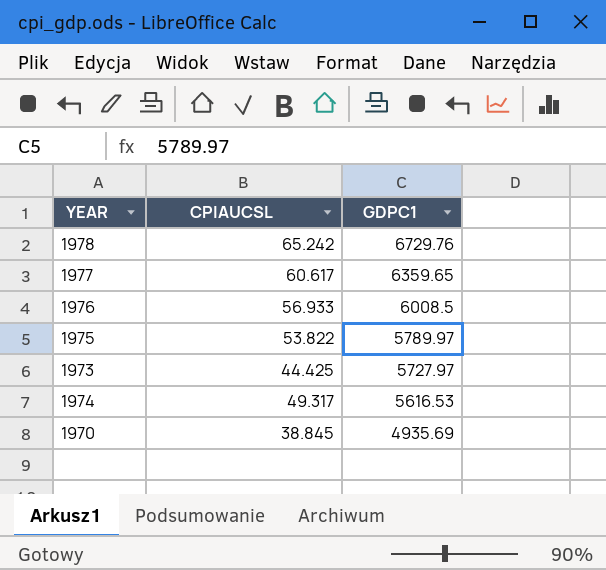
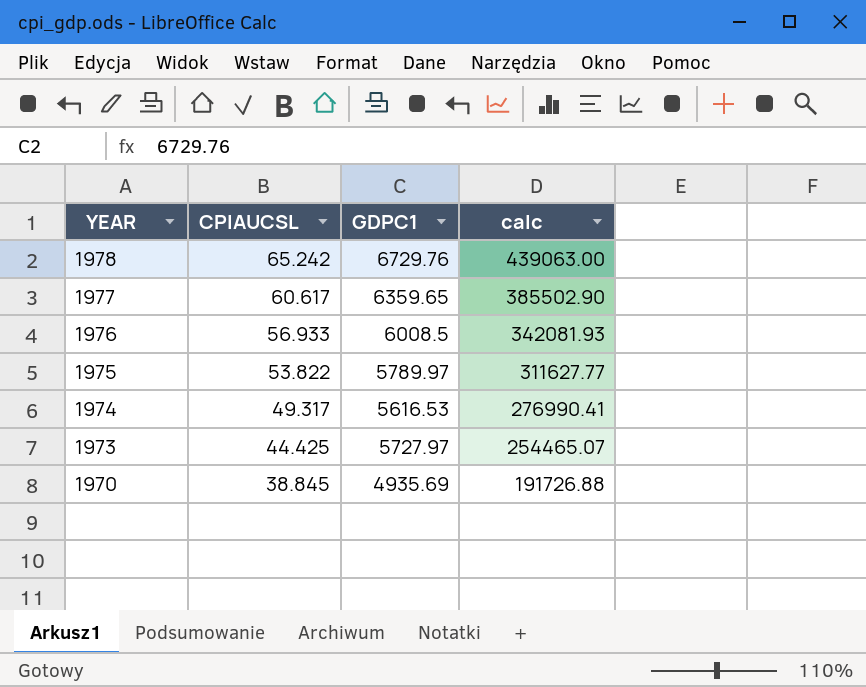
row order: GDPC1 descending -> YEAR descending
column calc | formula: none -> [CPIAUCSL] * [GDPC1]

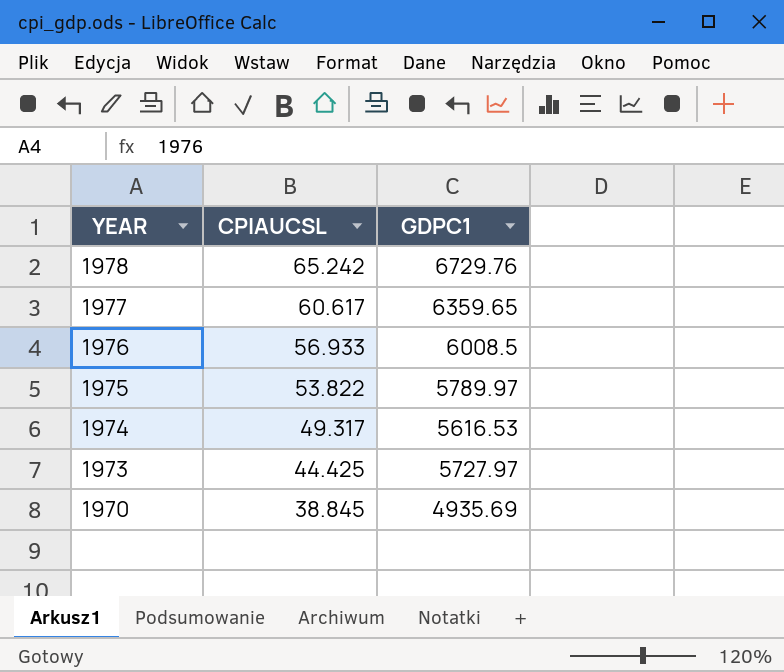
column calc | formula: [CPIAUCSL] * [GDPC1] -> none

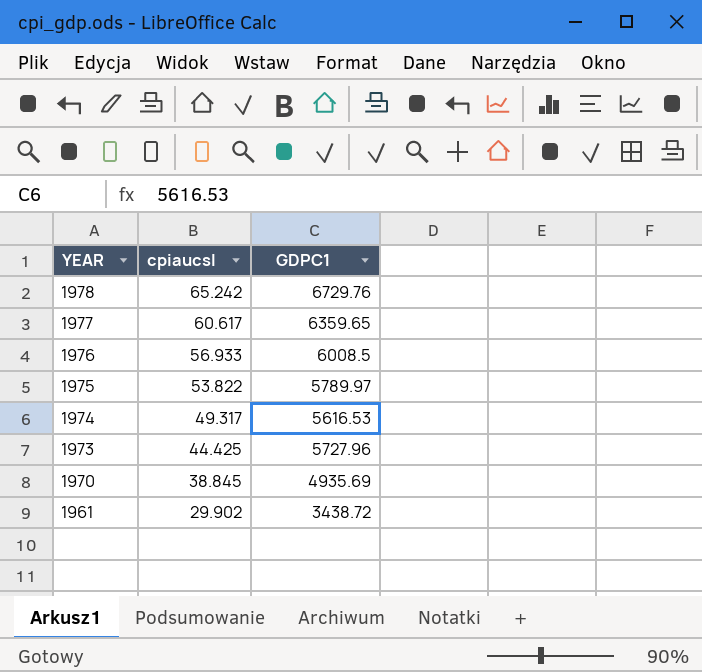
column name: CPIAUCSL -> cpiaucsl
1973 | GDPC1: 5727.97 -> 5727.96
row 1961: none -> 29.902 | 3438.72

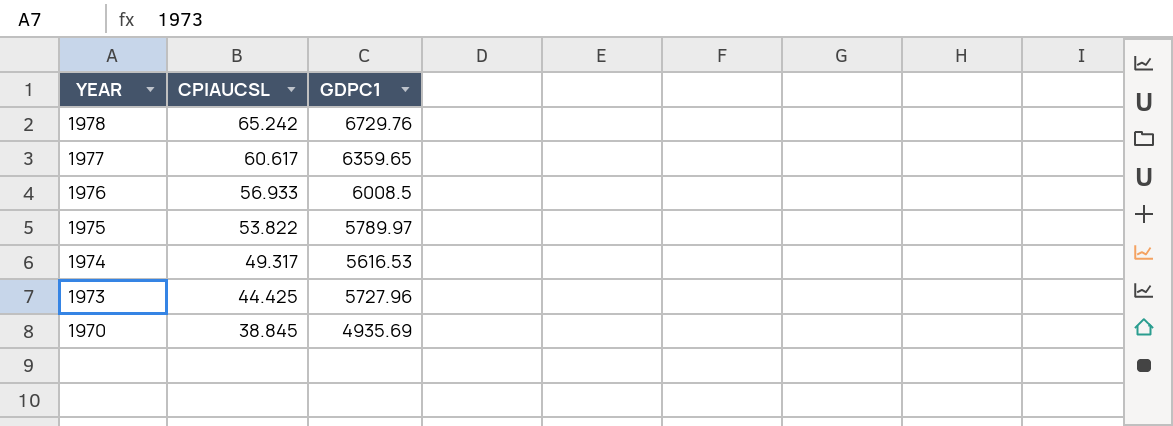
column name: cpiaucsl -> CPIAUCSL
row 1961: 29.902 | 3438.72 -> none

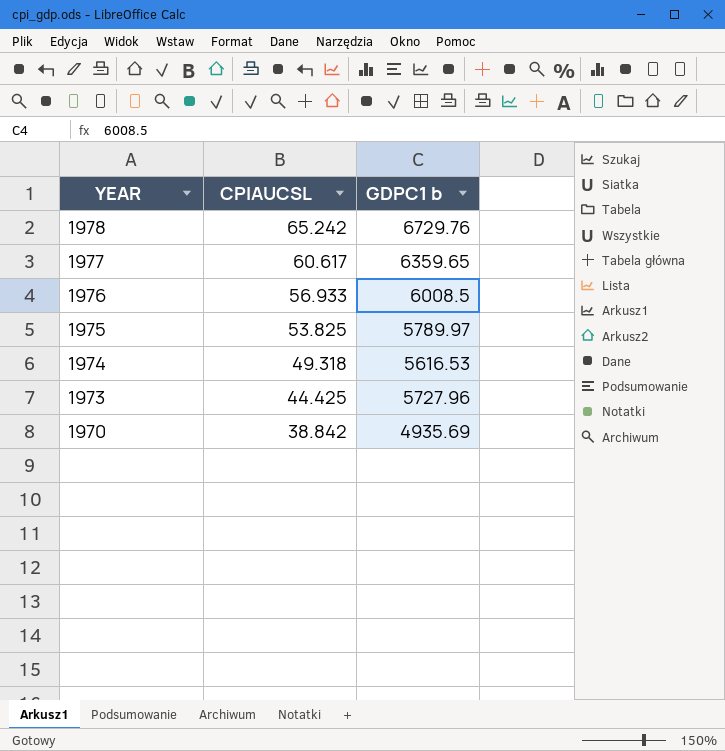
column name: GDPC1 -> GDPC1 b
1975 | CPIAUCSL: 53.822 -> 53.825
1974 | CPIAUCSL: 49.317 -> 49.318
1970 | CPIAUCSL: 38.845 -> 38.842

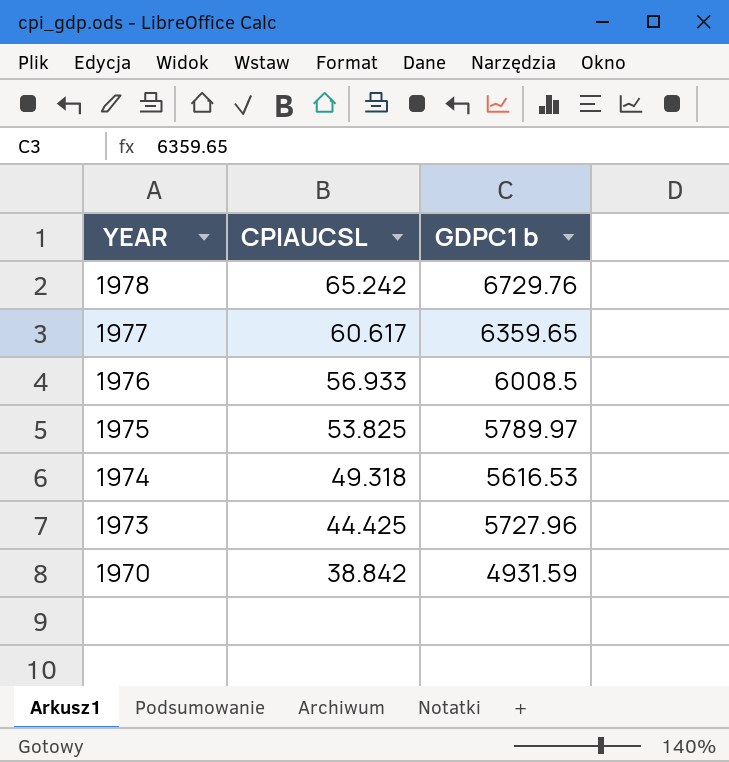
1970 | GDPC1 b: 4935.69 -> 4931.59

